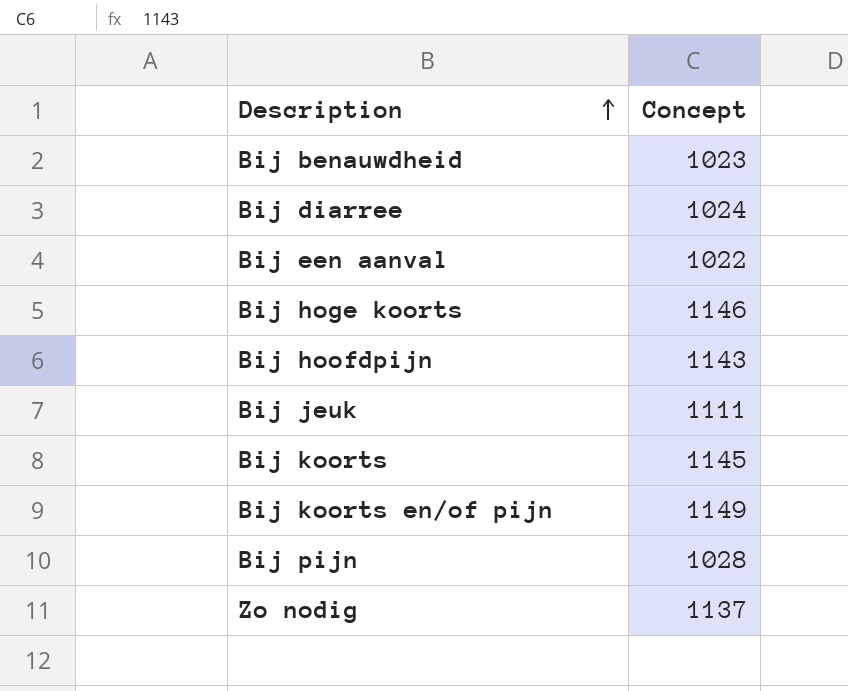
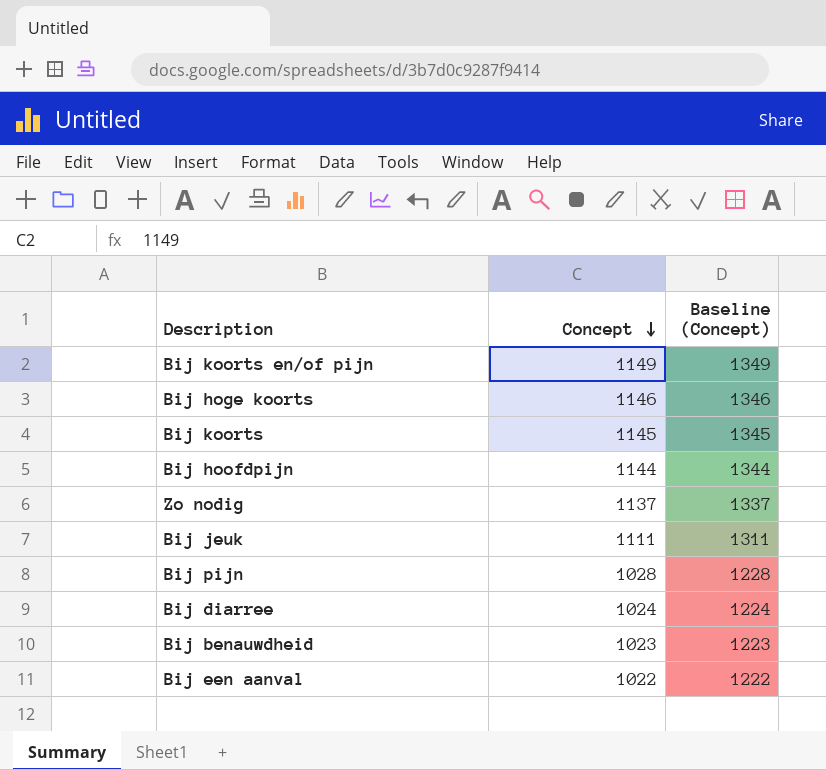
row order: Description ascending -> Concept descending
column Baseline (Concept) | formula: none -> [Concept] + 200
Bij hoofdpijn | Concept: 1143 -> 1144

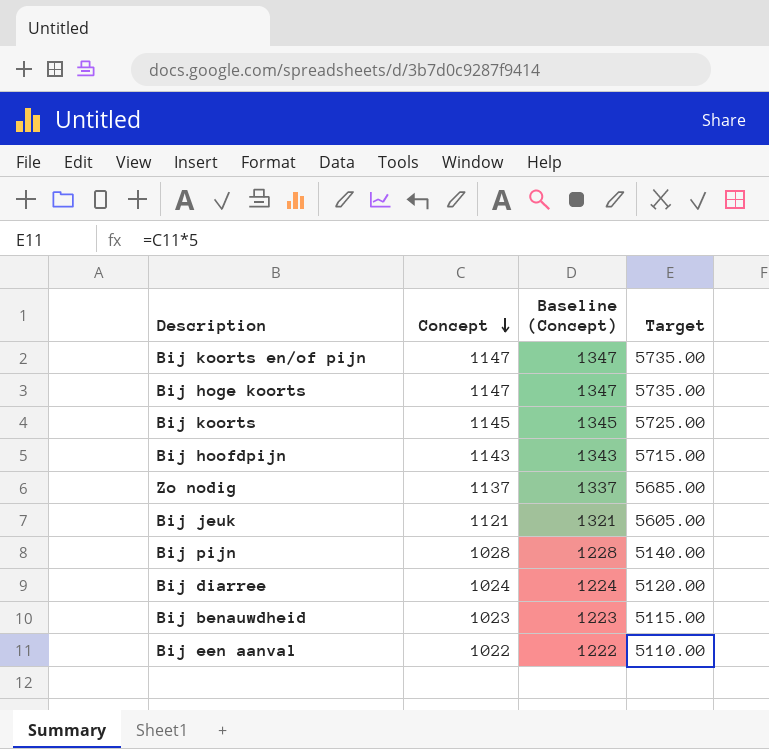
column Target | formula: none -> [Concept] * 5
Bij koorts en/of pijn | Concept: 1149 -> 1147
Bij koorts en/of pijn | Baseline (Concept): 1349 -> 1347
Bij hoge koorts | Concept: 1146 -> 1147
Bij hoge koorts | Baseline (Concept): 1346 -> 1347
Bij hoofdpijn | Concept: 1144 -> 1143
Bij hoofdpijn | Baseline (Concept): 1344 -> 1343
Bij jeuk | Concept: 1111 -> 1121
Bij jeuk | Baseline (Concept): 1311 -> 1321

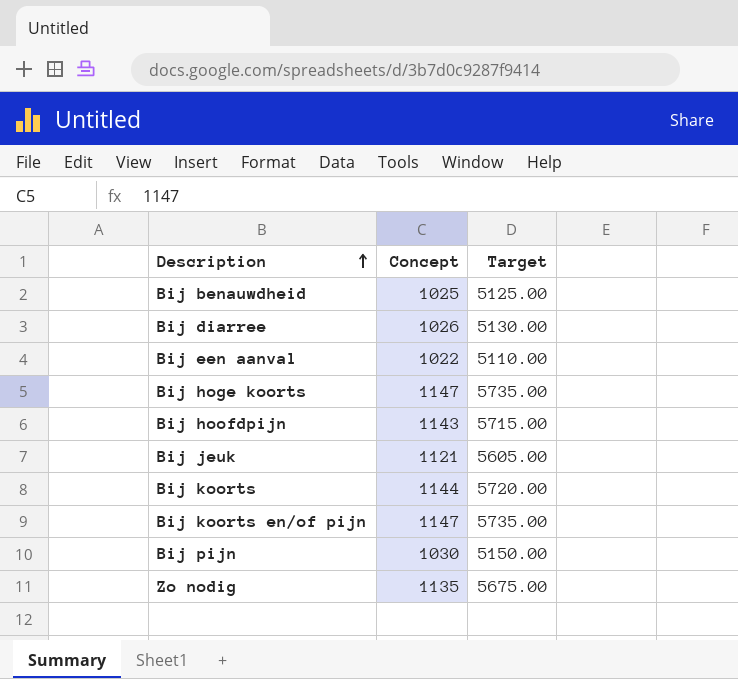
row order: Concept descending -> Description ascending
column Baseline (Concept) | formula: [Concept] + 200 -> none
Bij benauwdheid | Concept: 1023 -> 1025
Bij benauwdheid | Target: 5115.00 -> 5125.00
Bij diarree | Concept: 1024 -> 1026
Bij diarree | Target: 5120.00 -> 5130.00
Bij koorts | Concept: 1145 -> 1144
Bij koorts | Target: 5725.00 -> 5720.00
Bij pijn | Concept: 1028 -> 1030
Bij pijn | Target: 5140.00 -> 5150.00
Zo nodig | Concept: 1137 -> 1135
Zo nodig | Target: 5685.00 -> 5675.00

